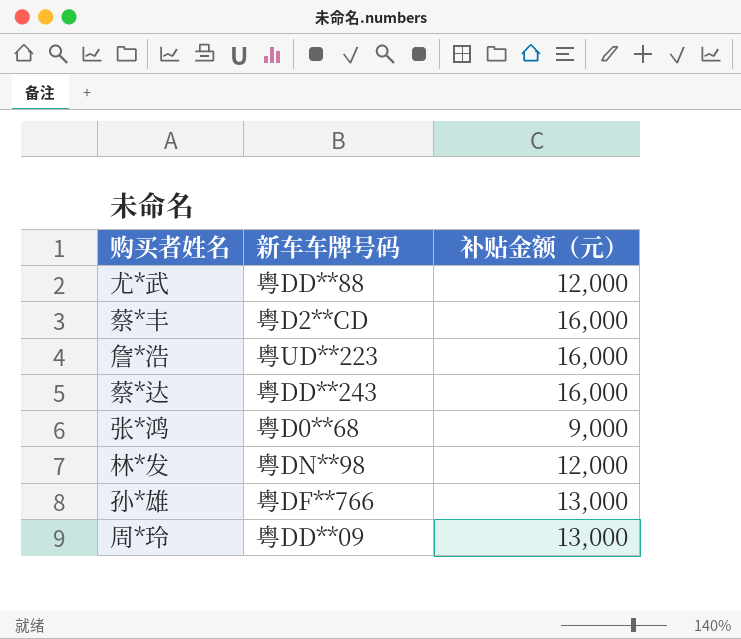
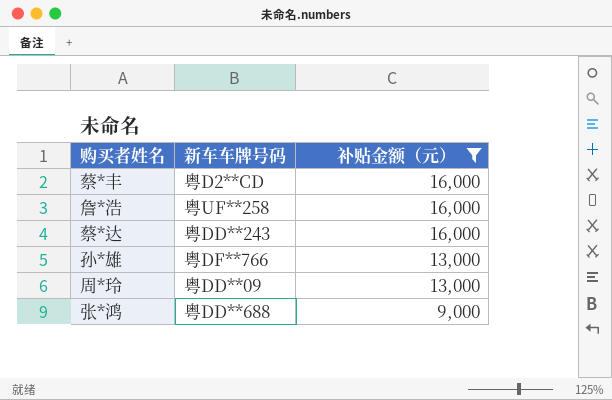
filter: none -> 补贴金额（元） != 12,000
row order: none -> 补贴金额（元） descending
詹*浩 | 新车车牌号码: 粤UD**223 -> 粤UF**258
张*鸿 | 新车车牌号码: 粤D0**68 -> 粤DD**688

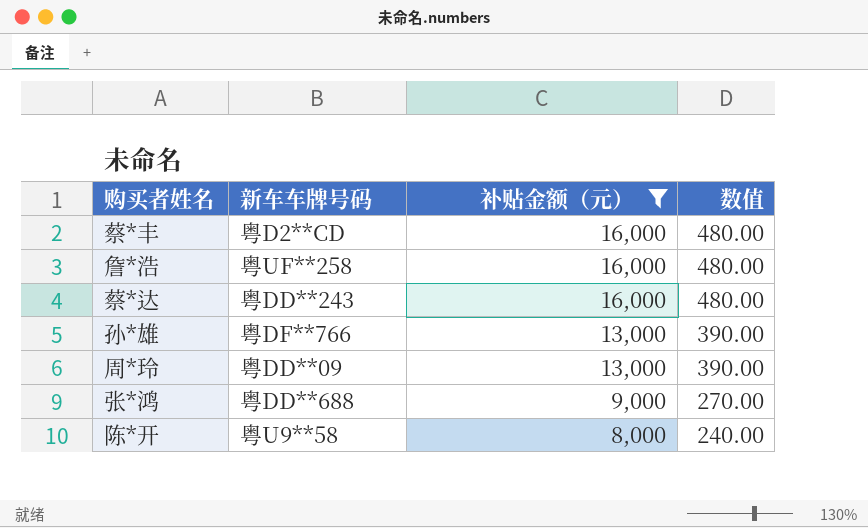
column 数值 | formula: none -> [补贴金额（元）] * 0.03
row 陈*开: none -> 粤U9**58 | 8,000 | 240.00

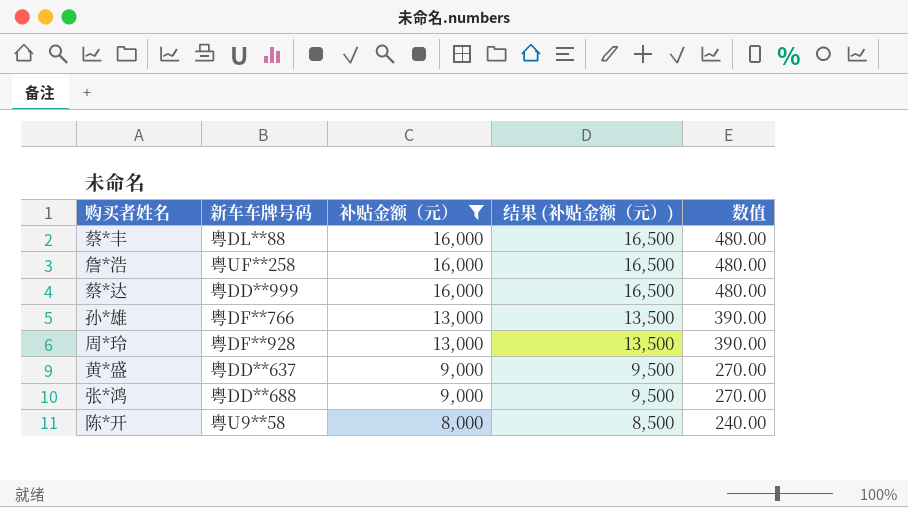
column 结果 (补贴金额（元）) | formula: none -> [补贴金额（元）] + 500
蔡*丰 | 新车车牌号码: 粤D2**CD -> 粤DL**88
蔡*达 | 新车车牌号码: 粤DD**243 -> 粤DD**999
周*玲 | 新车车牌号码: 粤DD**09 -> 粤DF**928
row 黄*盛: none -> 粤DD**637 | 9,000 | 9,500 | 270.00

